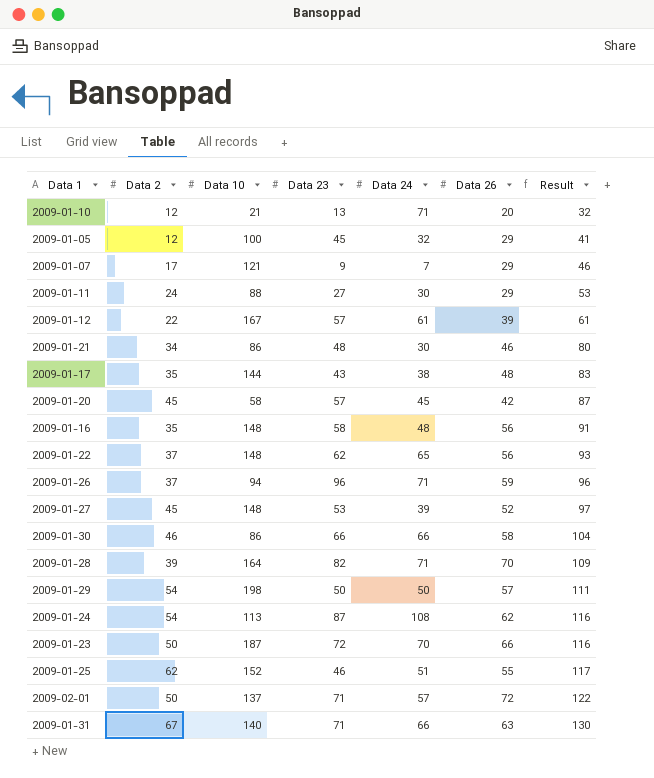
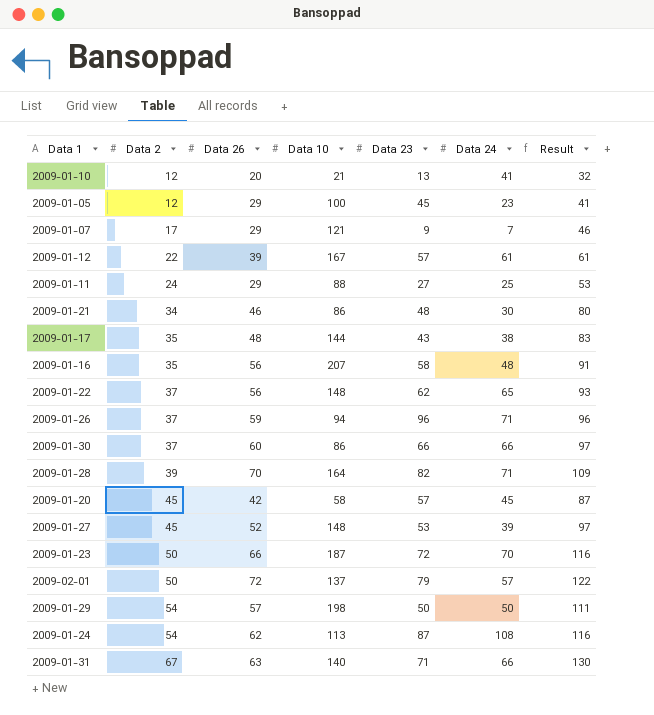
row order: Result ascending -> Data 2 ascending
column Data 26 | position: 6 -> 3
row 2009-01-25: 62 | 152 | 46 | 51 | 55 | 117 -> none
2009-01-10 | Data 24: 71 -> 41
2009-01-05 | Data 24: 32 -> 23
2009-01-11 | Data 24: 30 -> 25
2009-01-16 | Data 10: 148 -> 207
2009-01-30 | Data 2: 46 -> 37
2009-01-30 | Data 26: 58 -> 60
2009-01-30 | Result: 104 -> 97
2009-02-01 | Data 23: 71 -> 79

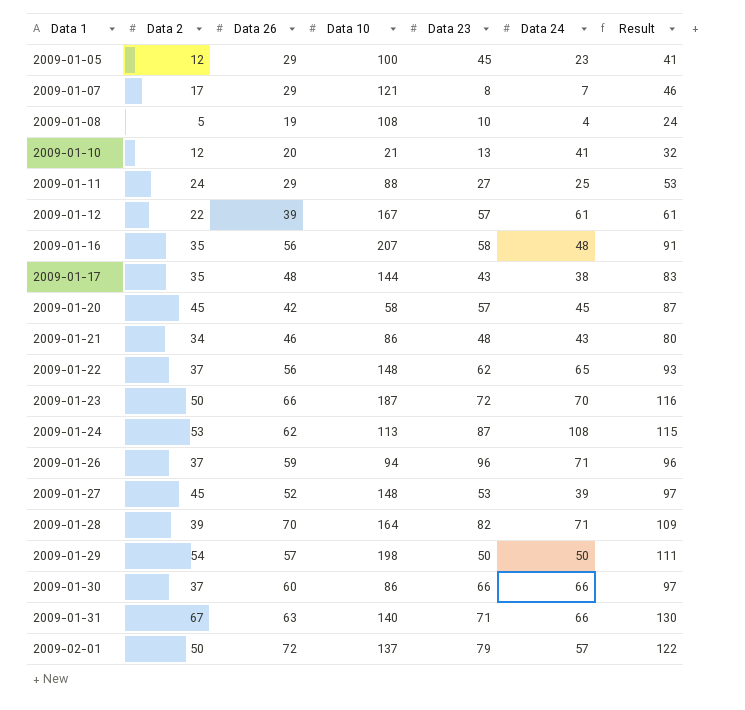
row order: Data 2 ascending -> Data 1 ascending
2009-01-07 | Data 23: 9 -> 8
row 2009-01-08: none -> 5 | 19 | 108 | 10 | 4 | 24
2009-01-21 | Data 24: 30 -> 43
2009-01-24 | Data 2: 54 -> 53
2009-01-24 | Result: 116 -> 115

